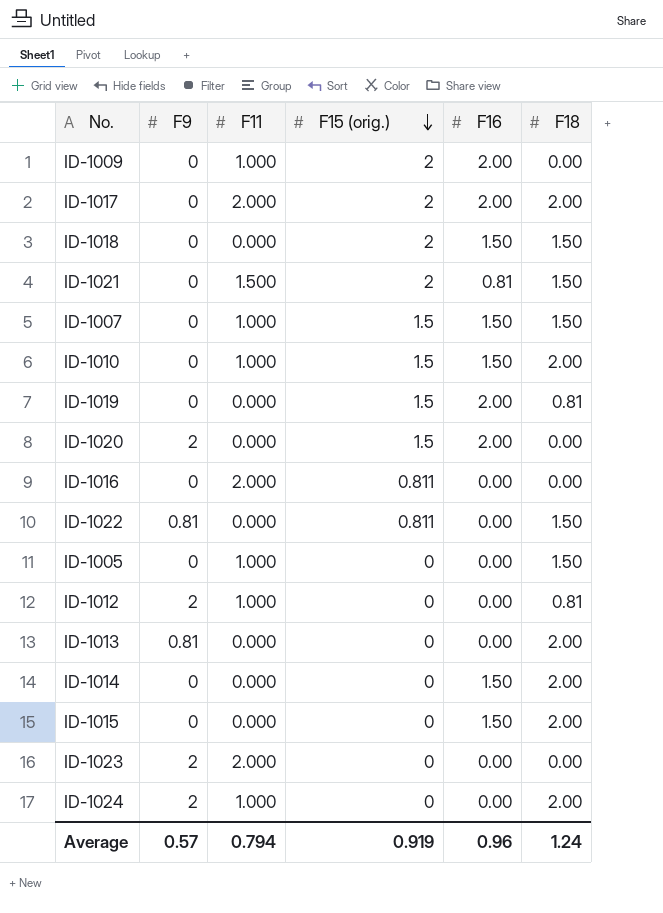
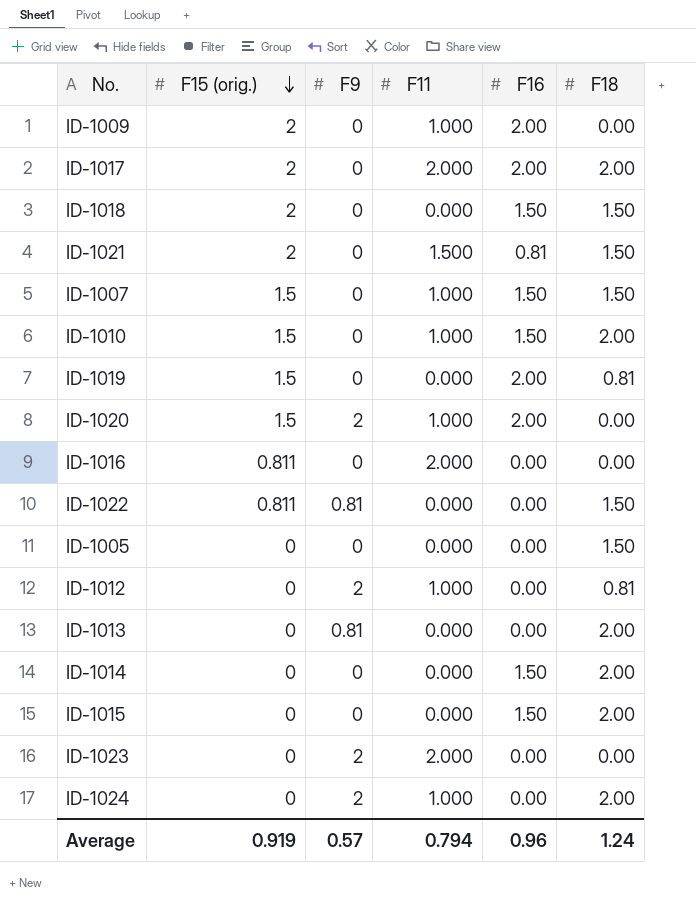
column F15 (orig.) | position: 4 -> 2
ID-1020 | F11: 0.000 -> 1.000
ID-1005 | F11: 1.000 -> 0.000

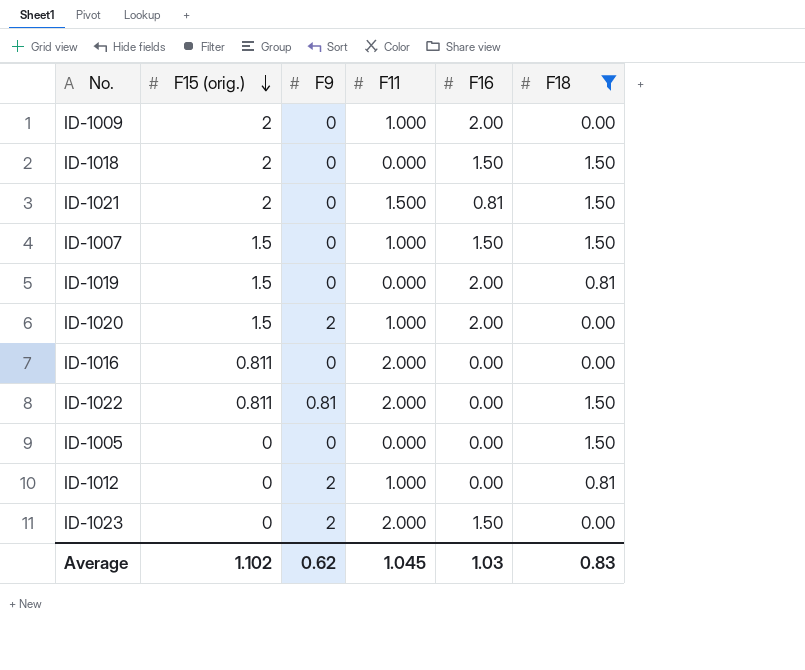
filter: none -> F18 != 2.00
ID-1022 | F11: 0.000 -> 2.000
ID-1023 | F16: 0.00 -> 1.50
Average | F15 (orig.): 0.919 -> 1.102
Average | F9: 0.57 -> 0.62
Average | F11: 0.794 -> 1.045
Average | F16: 0.96 -> 1.03
Average | F18: 1.24 -> 0.83

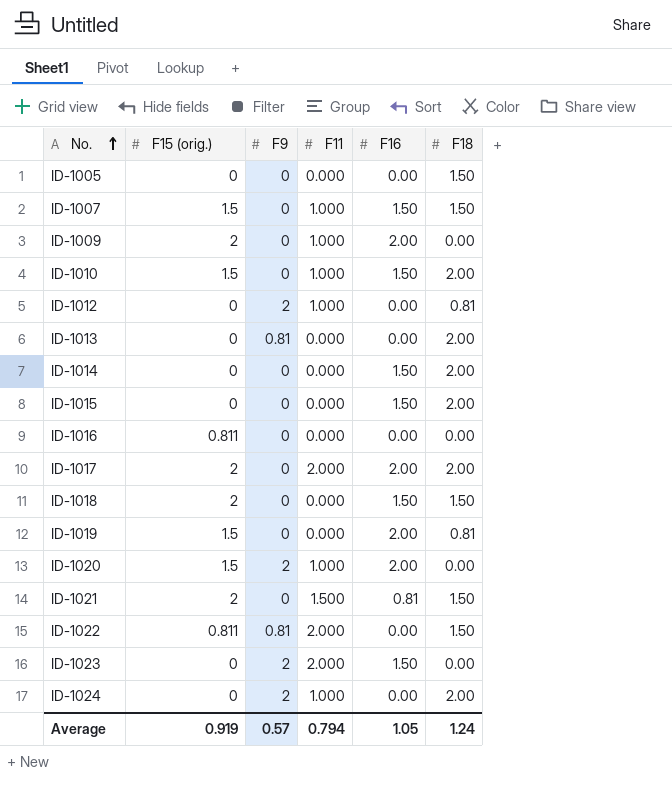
filter: F18 != 2.00 -> none
row order: F15 (orig.) descending -> No. ascending
ID-1016 | F11: 2.000 -> 0.000
Average | F15 (orig.): 1.102 -> 0.919
Average | F9: 0.62 -> 0.57
Average | F11: 1.045 -> 0.794
Average | F16: 1.03 -> 1.05
Average | F18: 0.83 -> 1.24

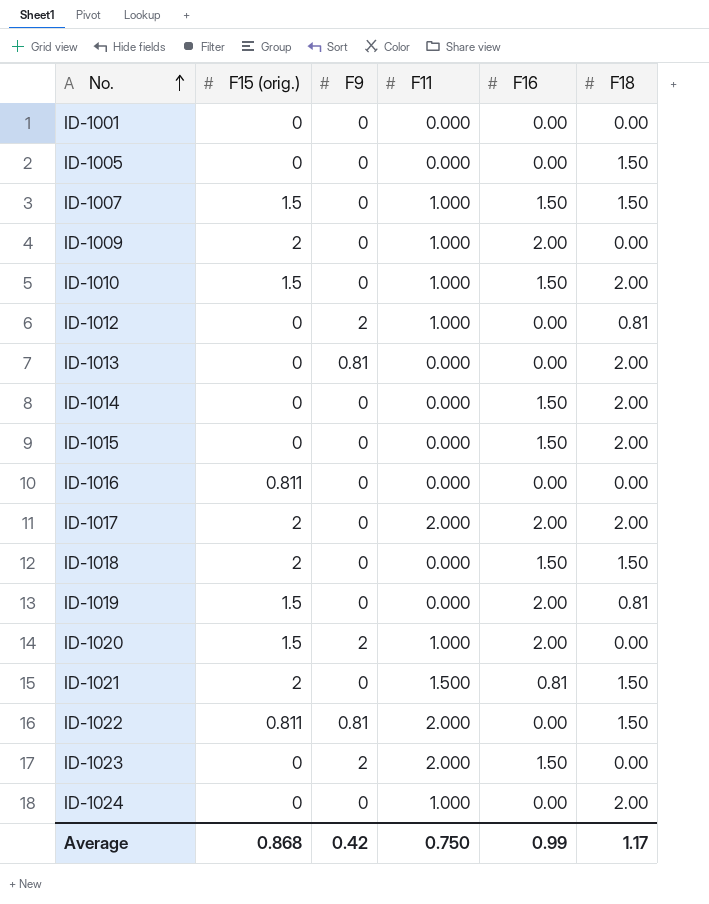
row ID-1001: none -> 0 | 0 | 0.000 | 0.00 | 0.00
ID-1024 | F9: 2 -> 0
Average | F15 (orig.): 0.919 -> 0.868
Average | F9: 0.57 -> 0.42
Average | F11: 0.794 -> 0.750
Average | F16: 1.05 -> 0.99
Average | F18: 1.24 -> 1.17

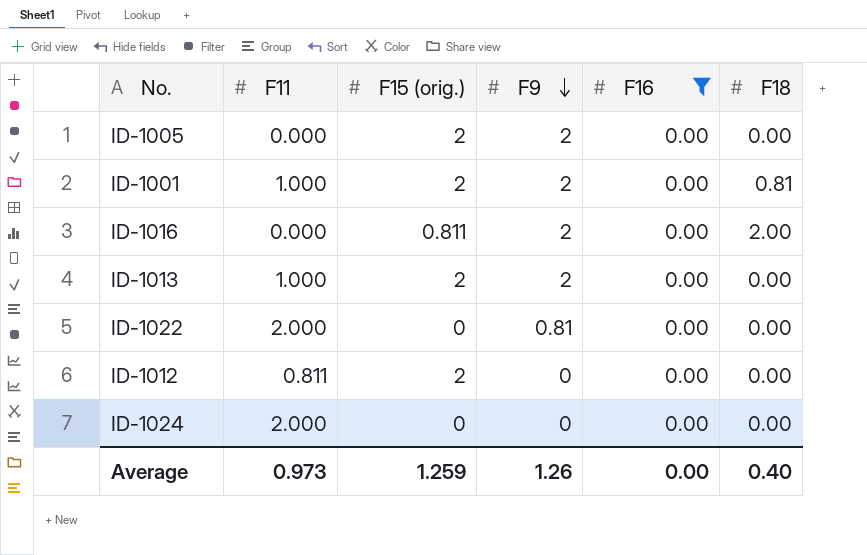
filter: none -> F16 = 0.00
row order: No. ascending -> F9 descending
column F11 | position: 4 -> 2
ID-1005 | F15 (orig.): 0 -> 2
ID-1005 | F9: 0 -> 2
ID-1005 | F18: 1.50 -> 0.00
ID-1001 | F11: 0.000 -> 1.000
ID-1001 | F15 (orig.): 0 -> 2
ID-1001 | F9: 0 -> 2
ID-1001 | F18: 0.00 -> 0.81
ID-1016 | F9: 0 -> 2
ID-1016 | F18: 0.00 -> 2.00
ID-1013 | F11: 0.000 -> 1.000
ID-1013 | F15 (orig.): 0 -> 2
ID-1013 | F9: 0.81 -> 2
ID-1013 | F18: 2.00 -> 0.00
ID-1022 | F15 (orig.): 0.811 -> 0
ID-1022 | F18: 1.50 -> 0.00
ID-1012 | F11: 1.000 -> 0.811
ID-1012 | F15 (orig.): 0 -> 2
ID-1012 | F9: 2 -> 0
ID-1012 | F18: 0.81 -> 0.00
ID-1024 | F11: 1.000 -> 2.000
ID-1024 | F18: 2.00 -> 0.00
Average | F11: 0.750 -> 0.973
Average | F15 (orig.): 0.868 -> 1.259
Average | F9: 0.42 -> 1.26
Average | F16: 0.99 -> 0.00
Average | F18: 1.17 -> 0.40

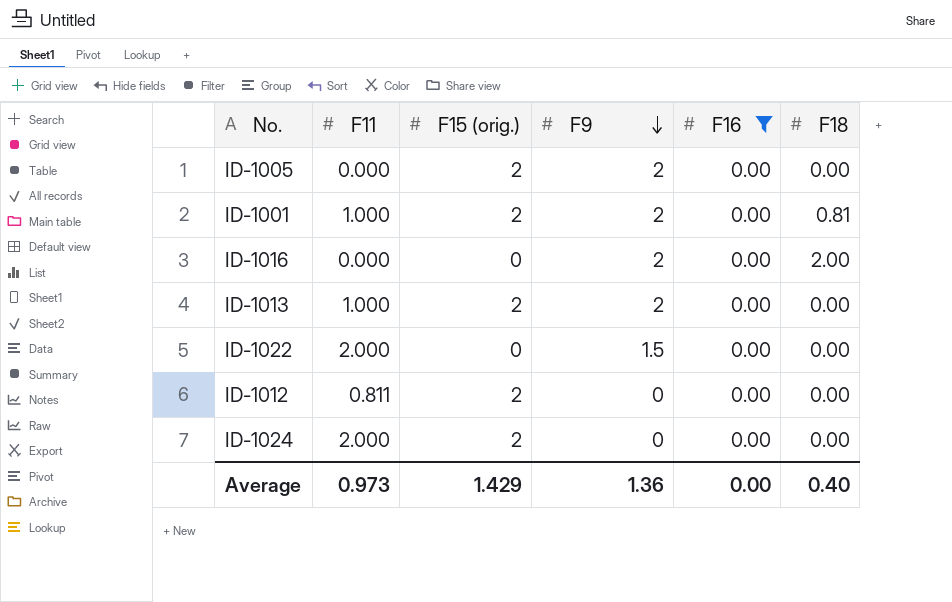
ID-1016 | F15 (orig.): 0.811 -> 0
ID-1022 | F9: 0.81 -> 1.5
ID-1024 | F15 (orig.): 0 -> 2
Average | F15 (orig.): 1.259 -> 1.429
Average | F9: 1.26 -> 1.36

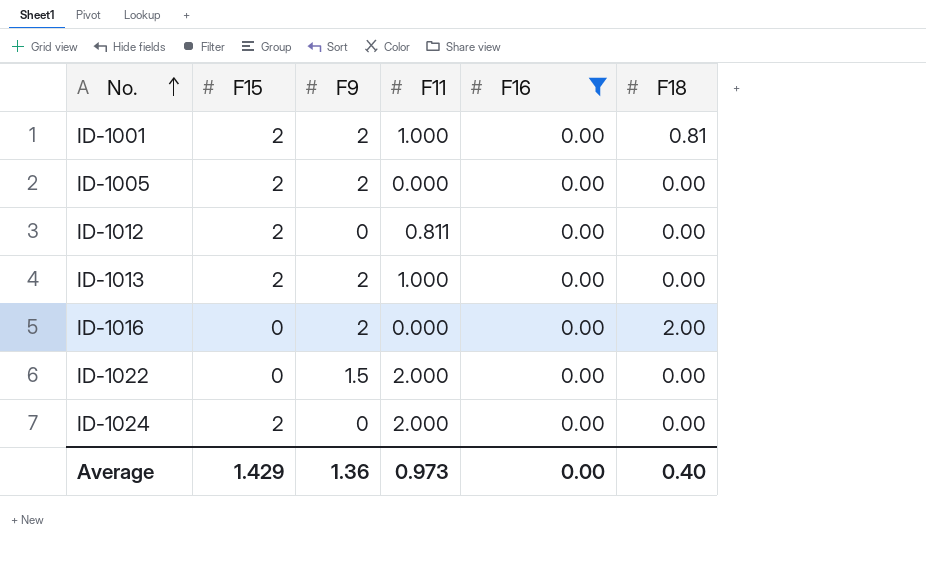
row order: F9 descending -> No. ascending
column name: F15 (orig.) -> F15
column F11 | position: 2 -> 4

